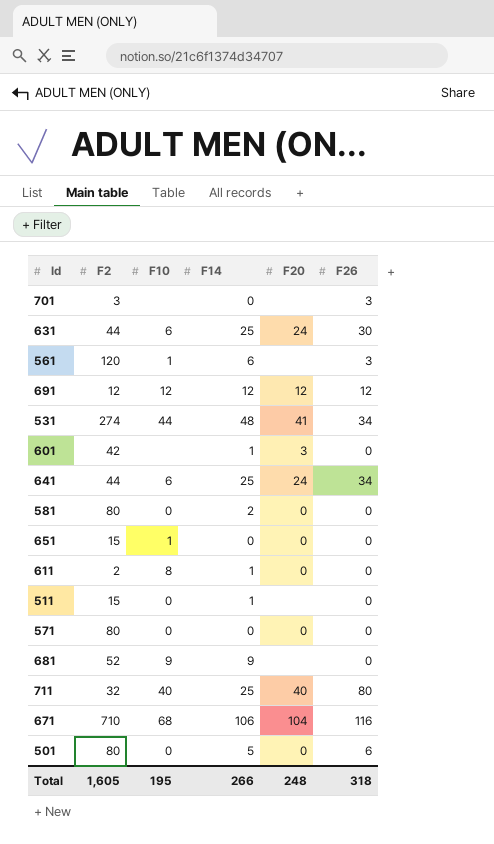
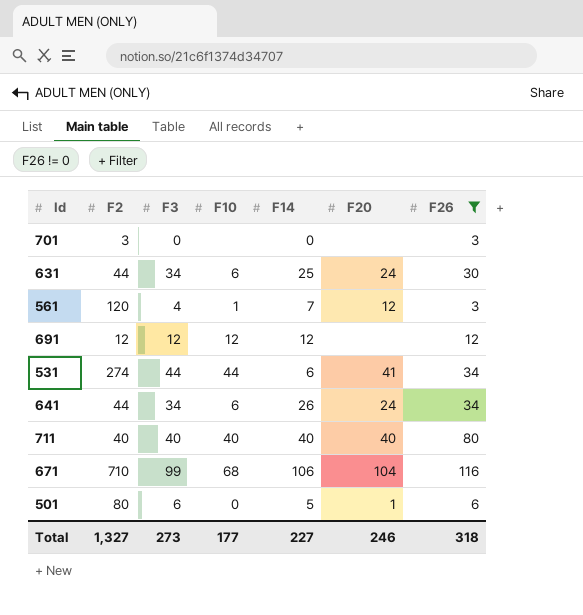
filter: none -> F26 != 0
column F3 | position: none -> 3
561 | F14: 6 -> 7
561 | F20: none -> 12
691 | F20: 12 -> none
531 | F14: 48 -> 6
641 | F14: 25 -> 26
711 | F2: 32 -> 40
711 | F14: 25 -> 40
501 | F20: 0 -> 1
Total | F2: 1,605 -> 1,327
Total | F10: 195 -> 177
Total | F14: 266 -> 227
Total | F20: 248 -> 246

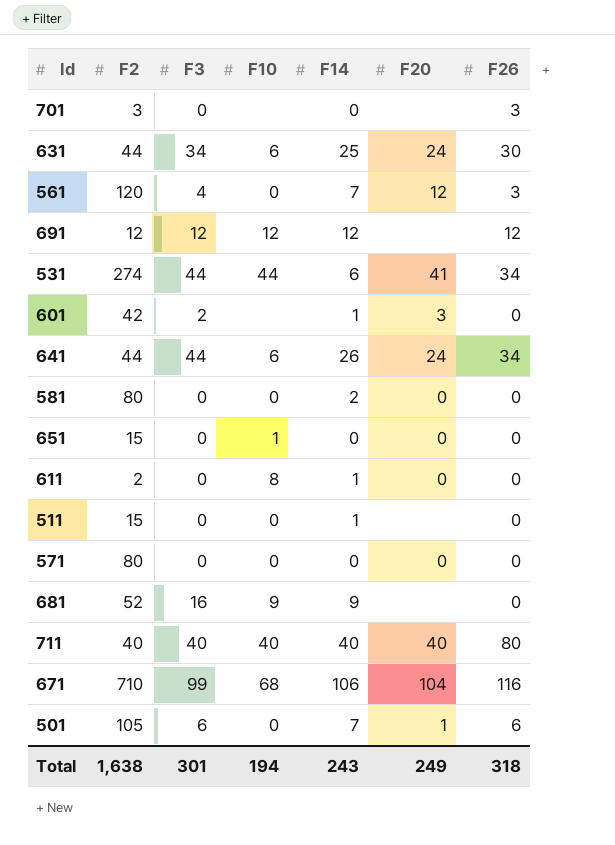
filter: F26 != 0 -> none
561 | F10: 1 -> 0
641 | F3: 34 -> 44
501 | F2: 80 -> 105
501 | F14: 5 -> 7
Total | F2: 1,327 -> 1,638
Total | F3: 273 -> 301
Total | F10: 177 -> 194
Total | F14: 227 -> 243
Total | F20: 246 -> 249

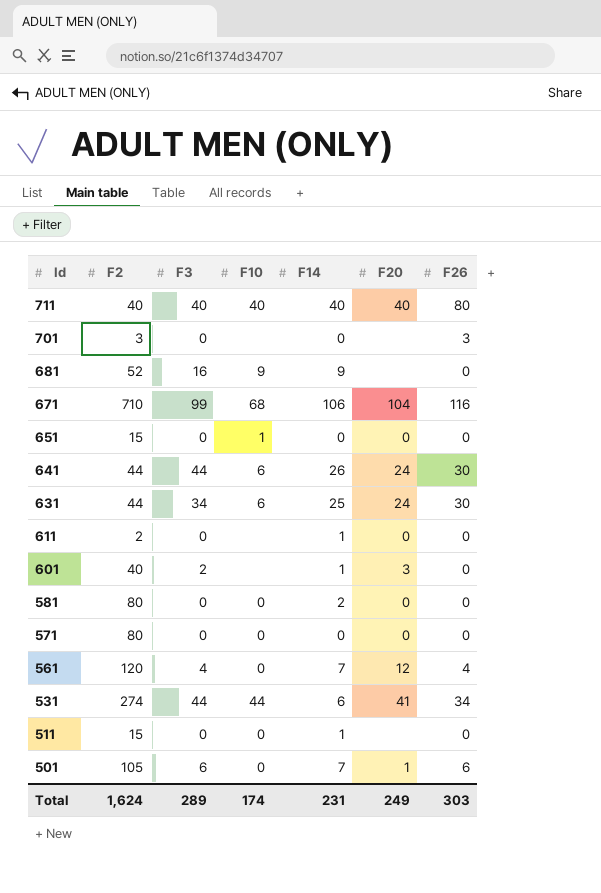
row order: none -> Id descending
row 691: 12 | 12 | 12 | 12 | none | 12 -> none
641 | F26: 34 -> 30
611 | F10: 8 -> none
601 | F2: 42 -> 40
561 | F26: 3 -> 4
Total | F2: 1,638 -> 1,624
Total | F3: 301 -> 289
Total | F10: 194 -> 174
Total | F14: 243 -> 231
Total | F26: 318 -> 303

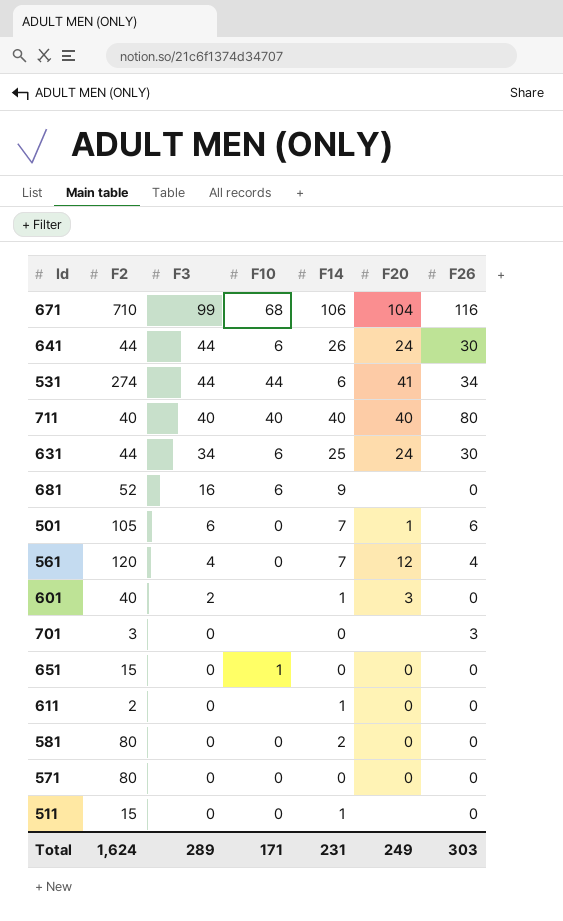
row order: Id descending -> F3 descending
681 | F10: 9 -> 6
Total | F10: 174 -> 171

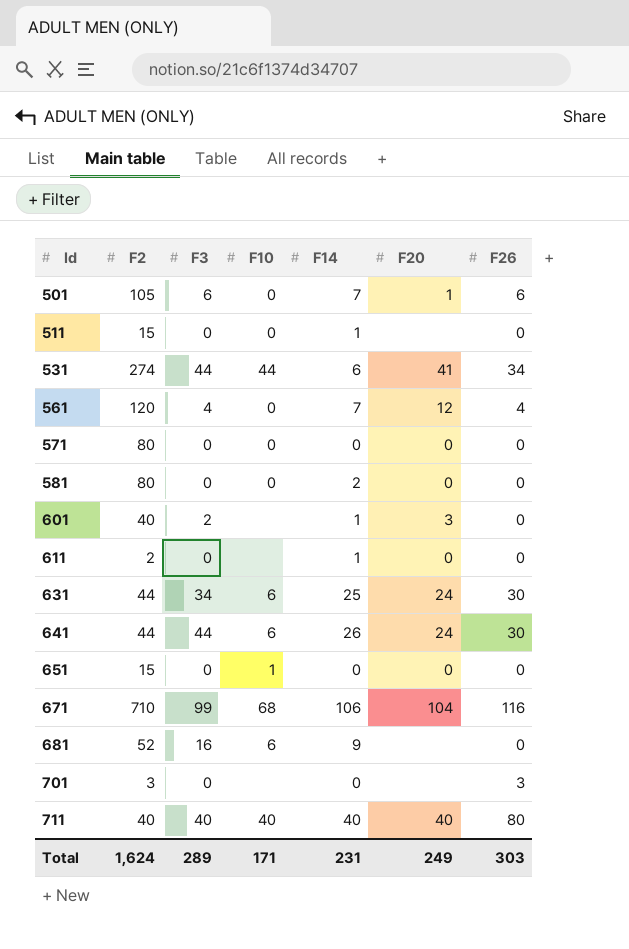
row order: F3 descending -> Id ascending

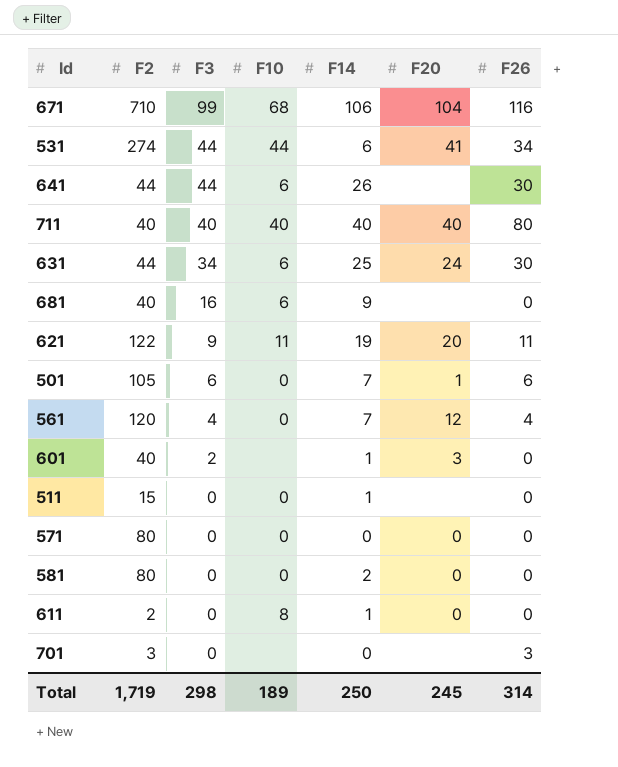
row order: Id ascending -> F3 descending
row 651: 15 | 0 | 1 | 0 | 0 | 0 -> none
641 | F20: 24 -> none
681 | F2: 52 -> 40
row 621: none -> 122 | 9 | 11 | 19 | 20 | 11
611 | F10: none -> 8
Total | F2: 1,624 -> 1,719
Total | F3: 289 -> 298
Total | F10: 171 -> 189
Total | F14: 231 -> 250
Total | F20: 249 -> 245
Total | F26: 303 -> 314

